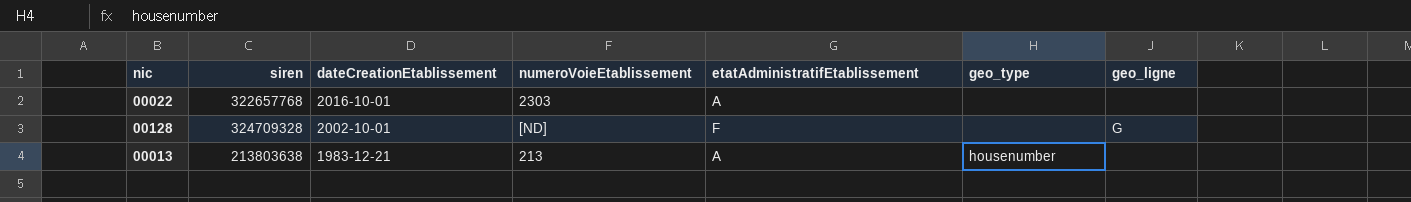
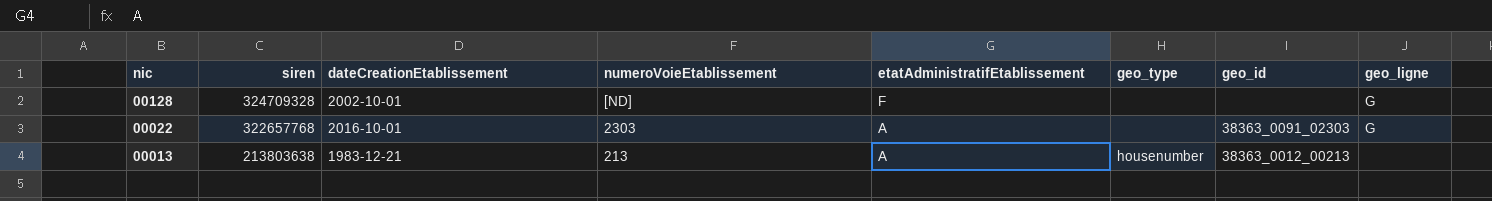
row order: dateCreationEtablissement descending -> nic descending
column geo_id | position: none -> 7
00022 | geo_ligne: none -> G

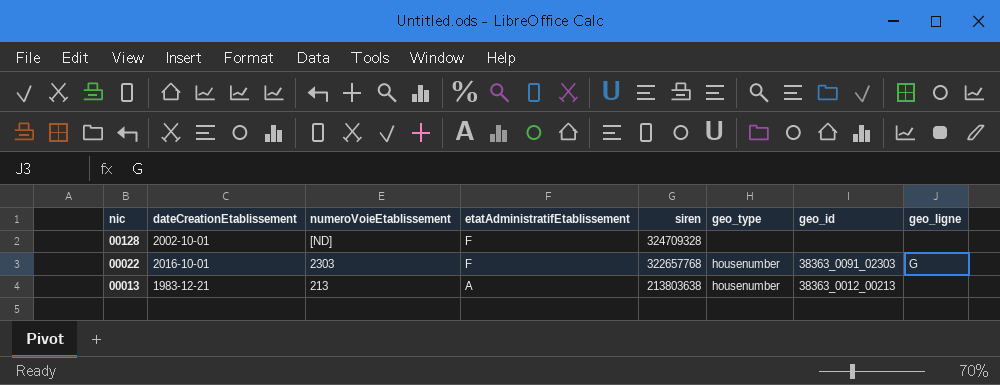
column siren | position: 2 -> 5
00128 | geo_ligne: G -> none
00022 | etatAdministratifEtablissement: A -> F
00022 | geo_type: none -> housenumber

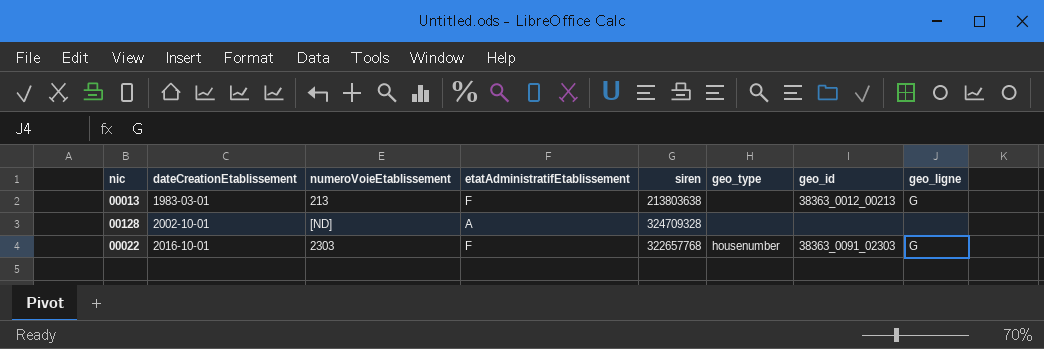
row order: nic descending -> dateCreationEtablissement ascending
00013 | dateCreationEtablissement: 1983-12-21 -> 1983-03-01
00013 | etatAdministratifEtablissement: A -> F
00013 | geo_type: housenumber -> none
00013 | geo_ligne: none -> G
00128 | etatAdministratifEtablissement: F -> A

